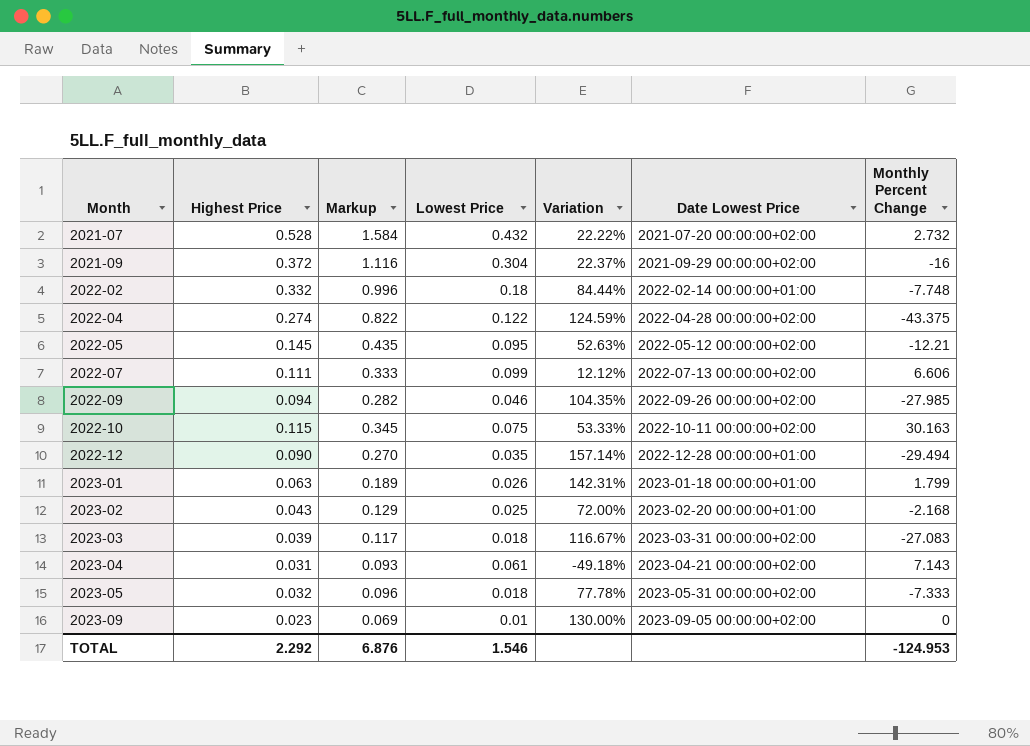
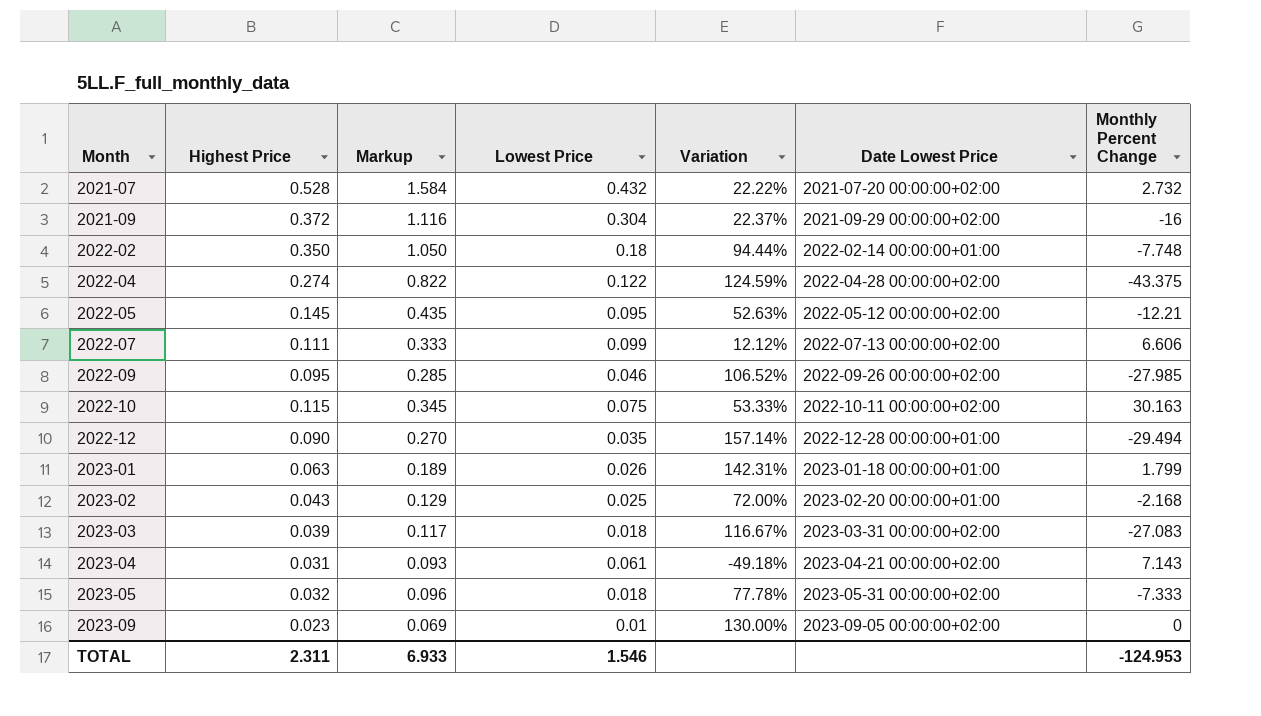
2022-02 | Highest Price: 0.332 -> 0.350
2022-02 | Markup: 0.996 -> 1.050
2022-02 | Variation: 84.44% -> 94.44%
2022-09 | Highest Price: 0.094 -> 0.095
2022-09 | Markup: 0.282 -> 0.285
2022-09 | Variation: 104.35% -> 106.52%
TOTAL | Highest Price: 2.292 -> 2.311
TOTAL | Markup: 6.876 -> 6.933

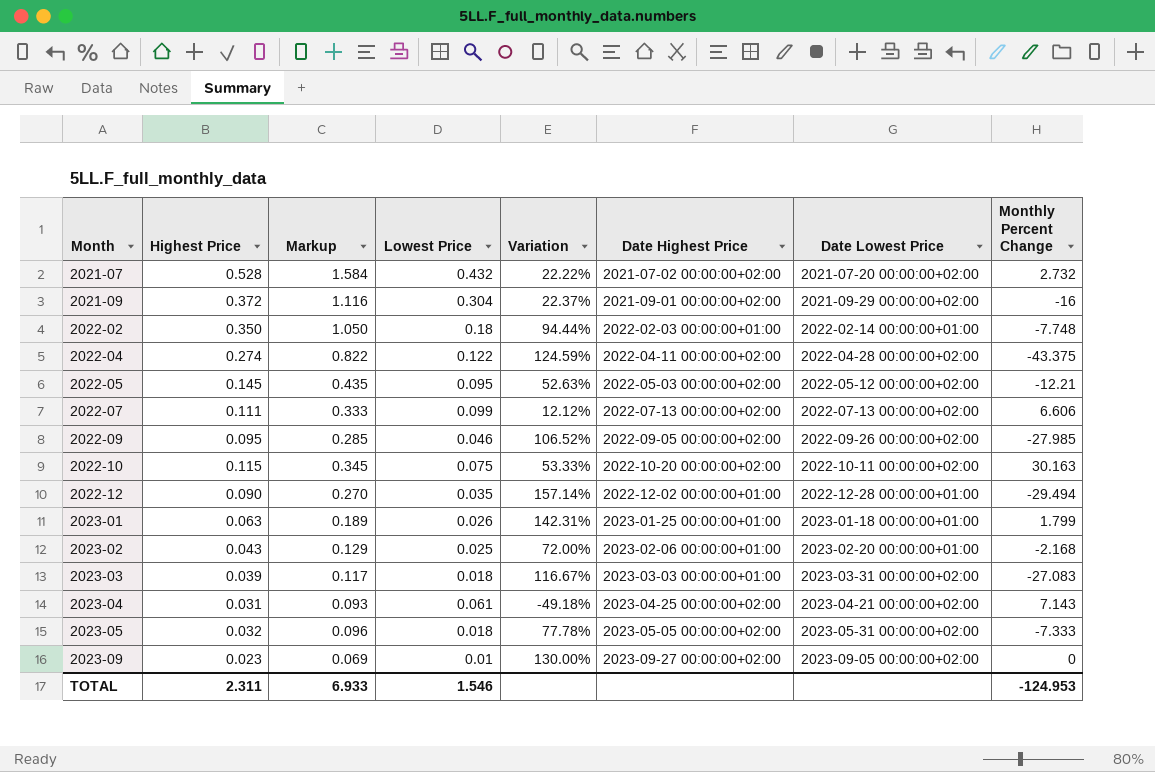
column Date Highest Price | position: none -> 6

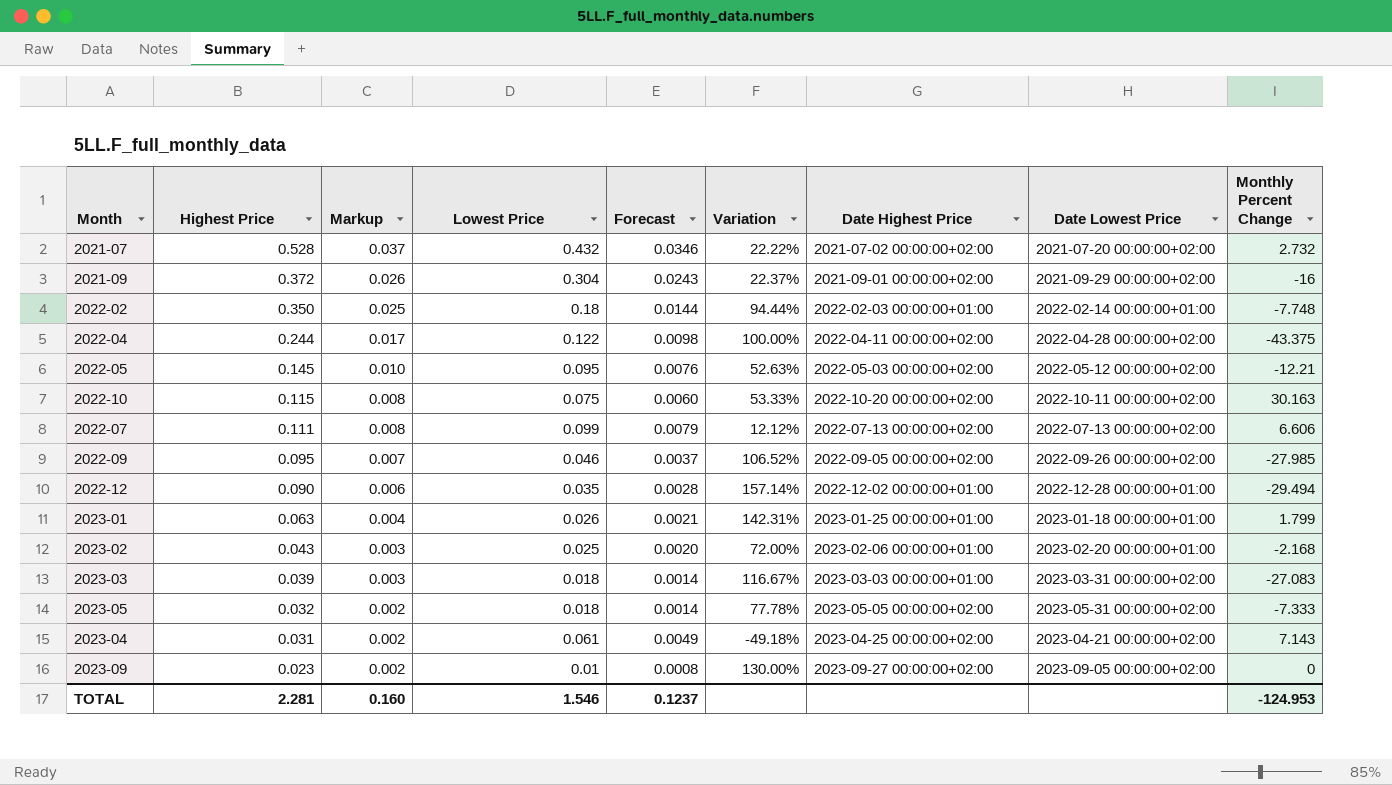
row order: Month ascending -> Highest Price descending
column Markup | formula: [Highest Price] * 3 -> [Highest Price] * 0.07
column Forecast | formula: none -> [Lowest Price] * 0.08
2022-04 | Highest Price: 0.274 -> 0.244
2022-04 | Variation: 124.59% -> 100.00%
TOTAL | Highest Price: 2.311 -> 2.281
TOTAL | Markup: 6.933 -> 0.160

